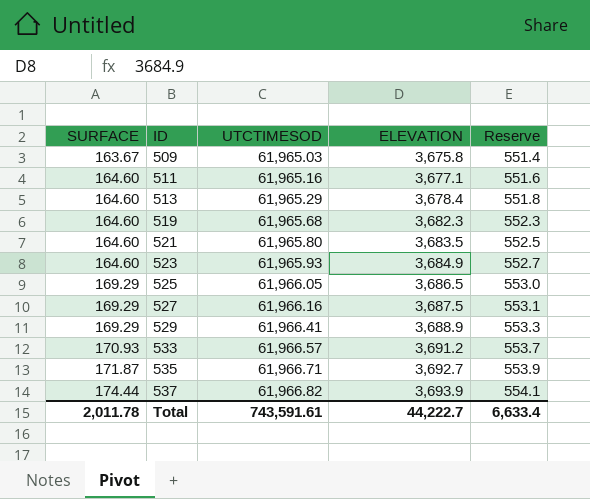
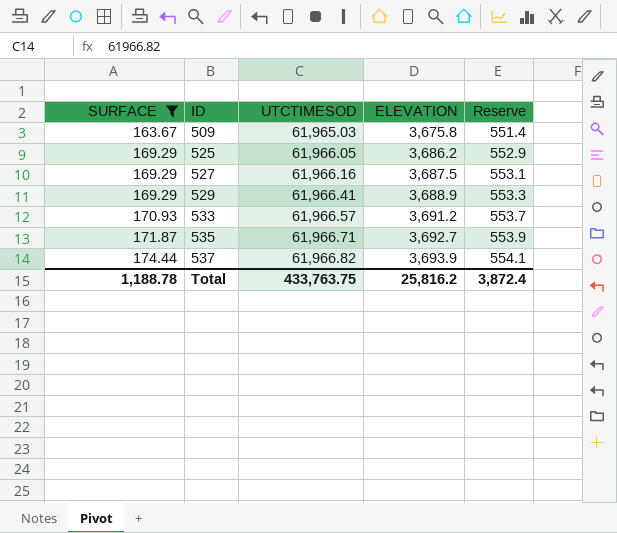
filter: none -> SURFACE != 164.60
525 | ELEVATION: 3,686.5 -> 3,686.2
525 | Reserve: 553.0 -> 552.9
Total | SURFACE: 2,011.78 -> 1,188.78
Total | UTCTIMESOD: 743,591.61 -> 433,763.75
Total | ELEVATION: 44,222.7 -> 25,816.2
Total | Reserve: 6,633.4 -> 3,872.4

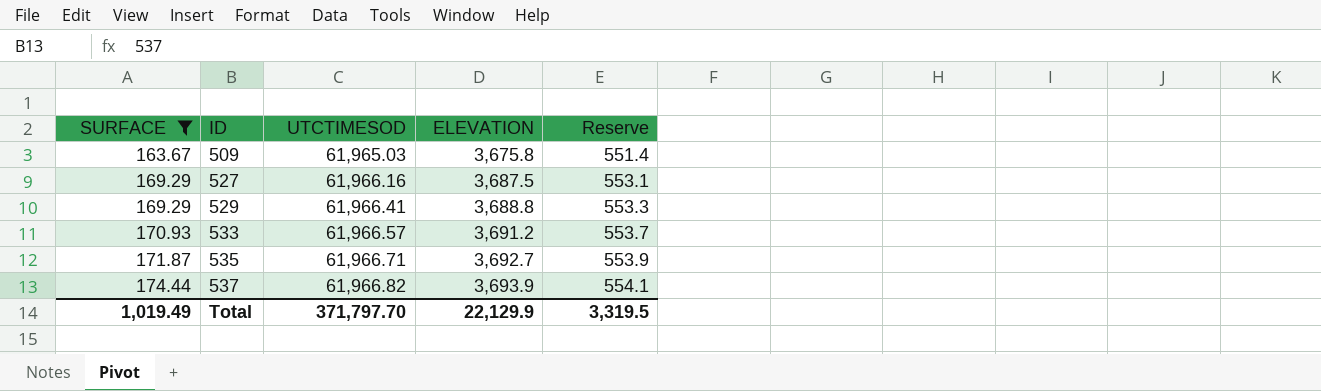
row 525: 169.29 | 61,966.05 | 3,686.2 | 552.9 -> none
529 | ELEVATION: 3,688.9 -> 3,688.8
Total | SURFACE: 1,188.78 -> 1,019.49
Total | UTCTIMESOD: 433,763.75 -> 371,797.70
Total | ELEVATION: 25,816.2 -> 22,129.9
Total | Reserve: 3,872.4 -> 3,319.5

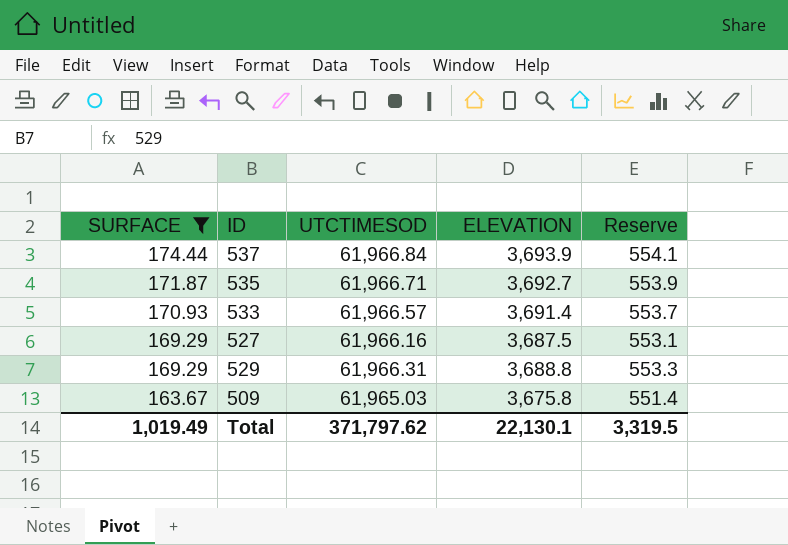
row order: SURFACE ascending -> SURFACE descending
537 | UTCTIMESOD: 61,966.82 -> 61,966.84
533 | ELEVATION: 3,691.2 -> 3,691.4
529 | UTCTIMESOD: 61,966.41 -> 61,966.31
Total | UTCTIMESOD: 371,797.70 -> 371,797.62
Total | ELEVATION: 22,129.9 -> 22,130.1

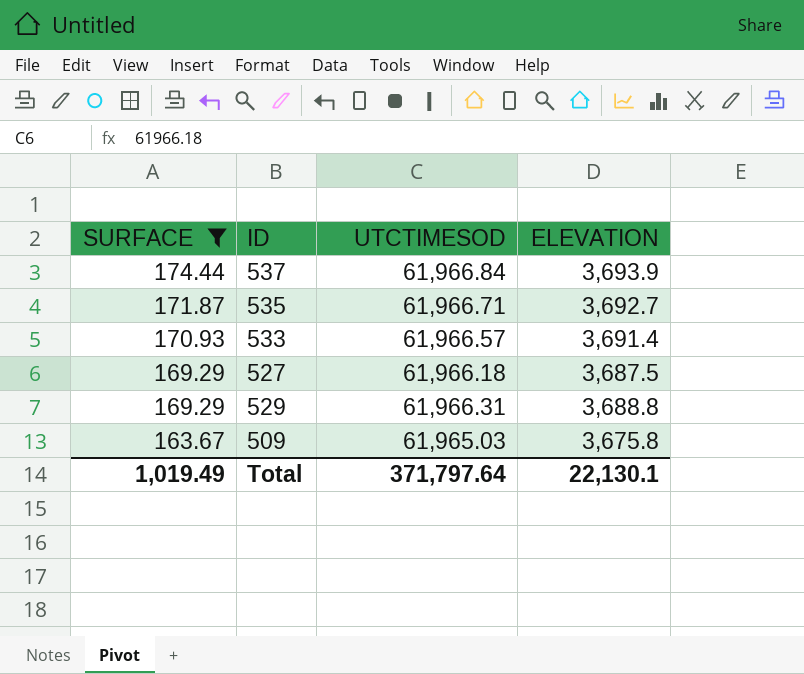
column Reserve | formula: [ELEVATION] * 0.15 -> none
527 | UTCTIMESOD: 61,966.16 -> 61,966.18
Total | UTCTIMESOD: 371,797.62 -> 371,797.64

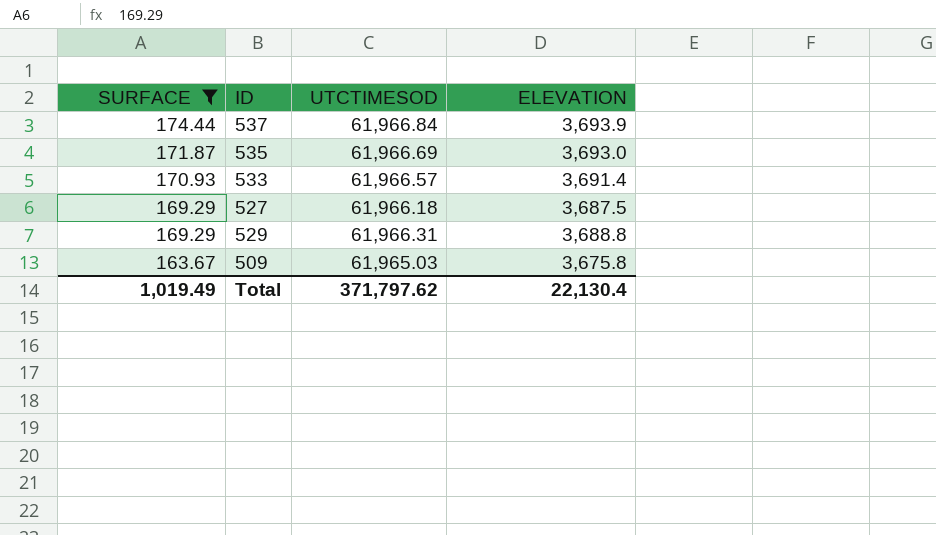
535 | UTCTIMESOD: 61,966.71 -> 61,966.69
535 | ELEVATION: 3,692.7 -> 3,693.0
Total | UTCTIMESOD: 371,797.64 -> 371,797.62
Total | ELEVATION: 22,130.1 -> 22,130.4

